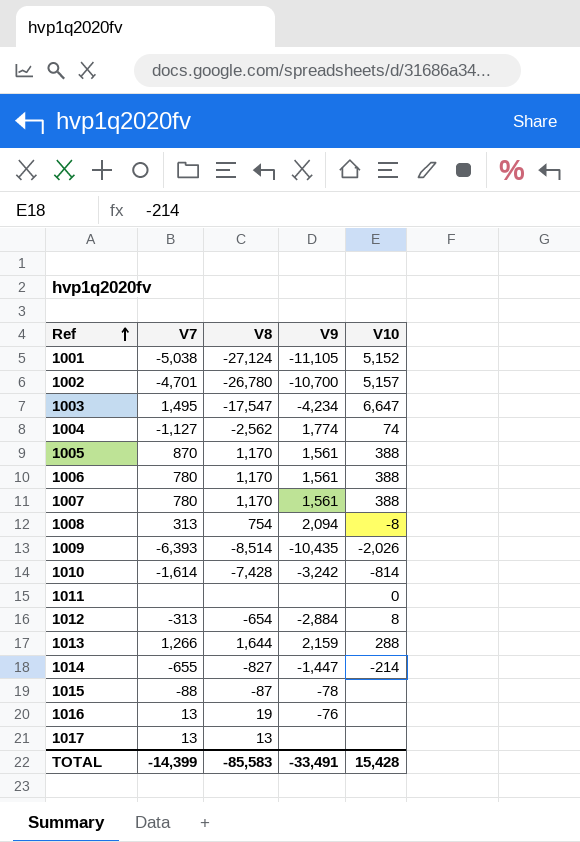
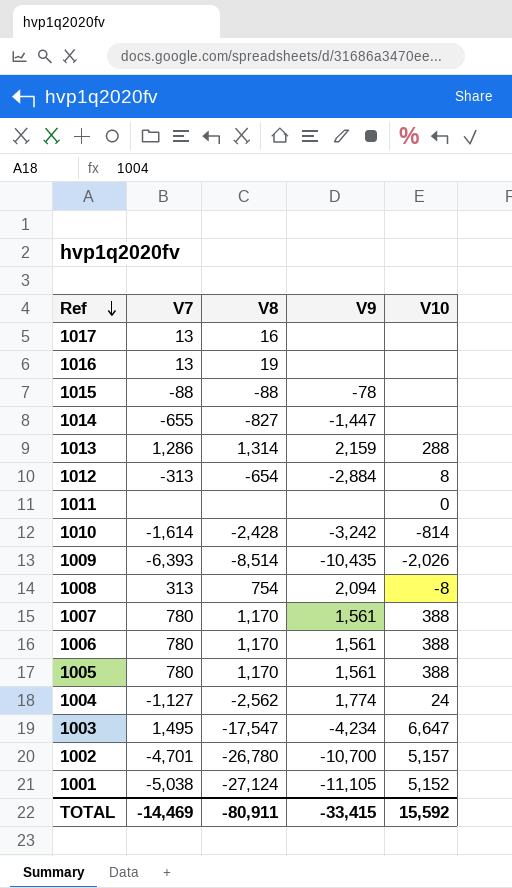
row order: Ref ascending -> Ref descending
1017 | V8: 13 -> 16
1016 | V9: -76 -> none
1015 | V8: -87 -> -88
1014 | V10: -214 -> none
1013 | V7: 1,266 -> 1,286
1013 | V8: 1,644 -> 1,314
1010 | V8: -7,428 -> -2,428
1005 | V7: 870 -> 780
1004 | V10: 74 -> 24
TOTAL | V7: -14,399 -> -14,469
TOTAL | V8: -85,583 -> -80,911
TOTAL | V9: -33,491 -> -33,415
TOTAL | V10: 15,428 -> 15,592

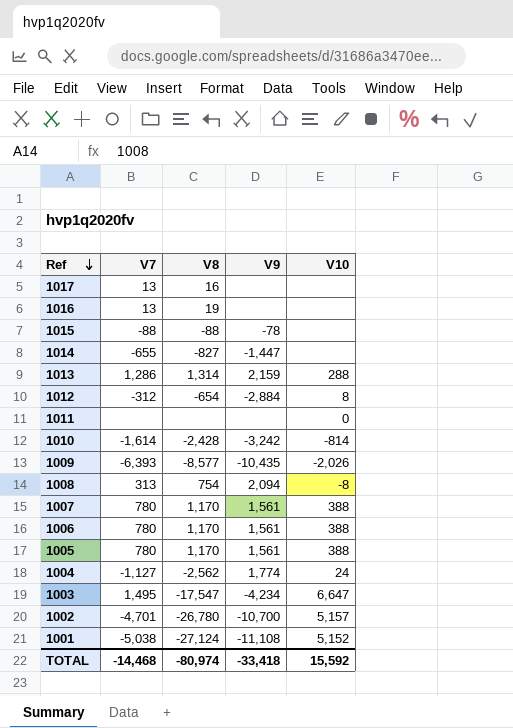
1012 | V7: -313 -> -312
1009 | V8: -8,514 -> -8,577
1001 | V9: -11,105 -> -11,108
TOTAL | V7: -14,469 -> -14,468
TOTAL | V8: -80,911 -> -80,974
TOTAL | V9: -33,415 -> -33,418

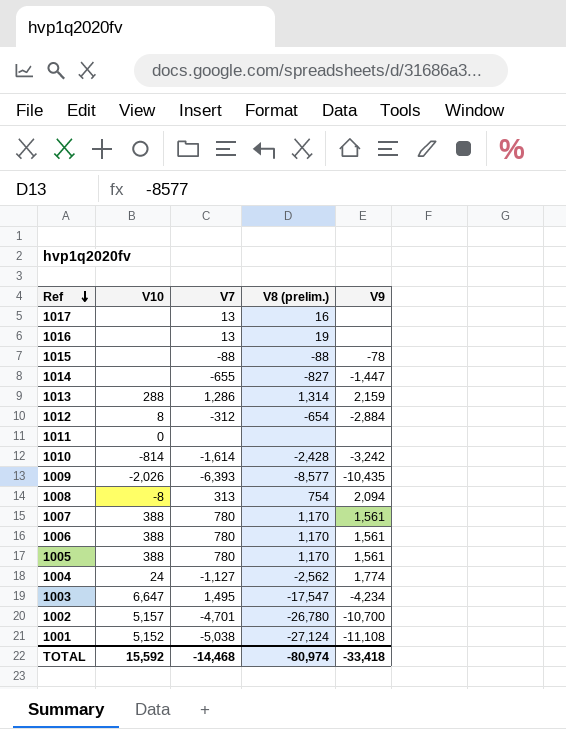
column V10 | position: 5 -> 2
column name: V8 -> V8 (prelim.)

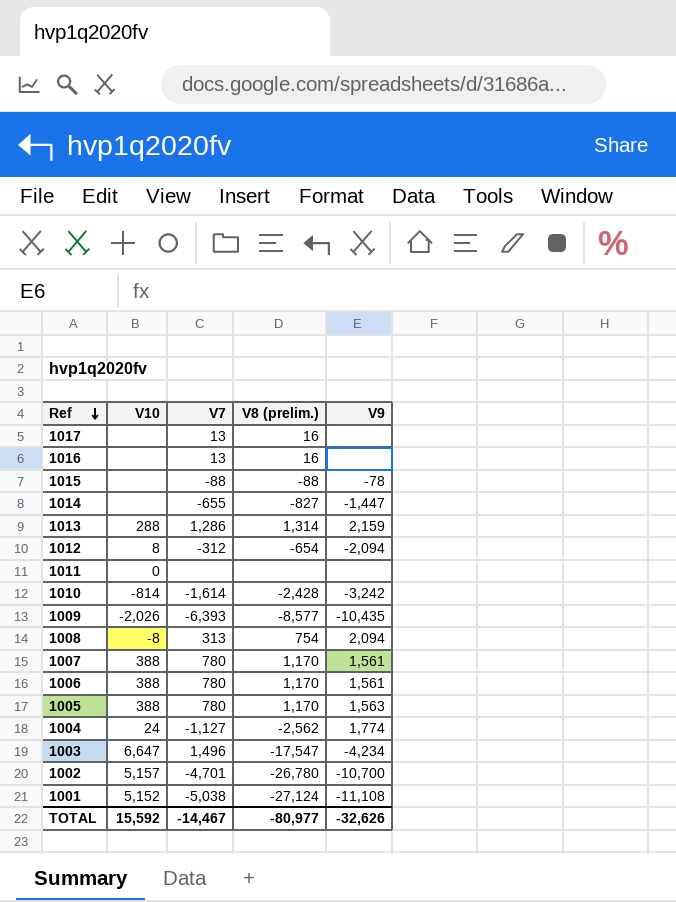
1016 | V8 (prelim.): 19 -> 16
1012 | V9: -2,884 -> -2,094
1005 | V9: 1,561 -> 1,563
1003 | V7: 1,495 -> 1,496
TOTAL | V7: -14,468 -> -14,467
TOTAL | V8 (prelim.): -80,974 -> -80,977
TOTAL | V9: -33,418 -> -32,626

